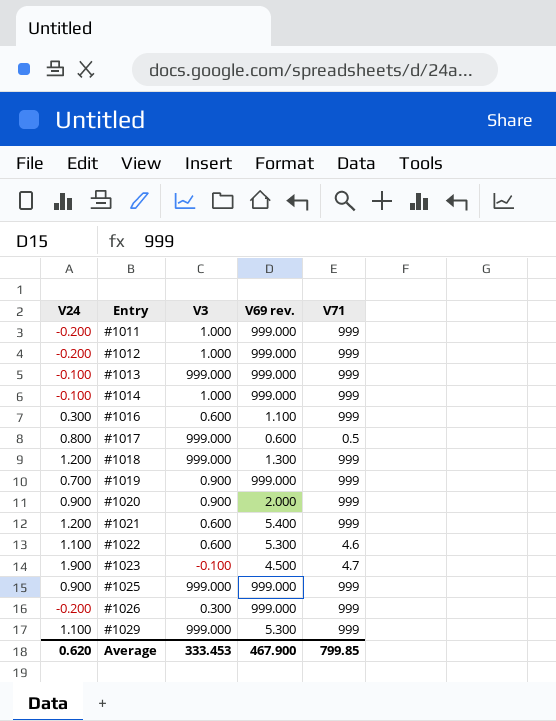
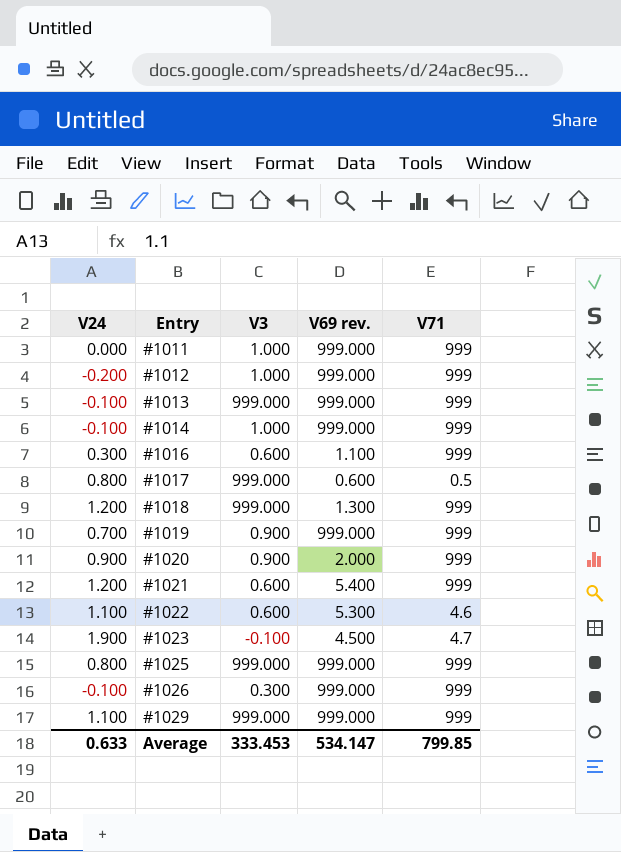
#1011 | V24: -0.200 -> 0.000
#1025 | V24: 0.900 -> 0.800
#1026 | V24: -0.200 -> -0.100
#1029 | V69 rev.: 5.300 -> 999.000
Average | V24: 0.620 -> 0.633
Average | V69 rev.: 467.900 -> 534.147

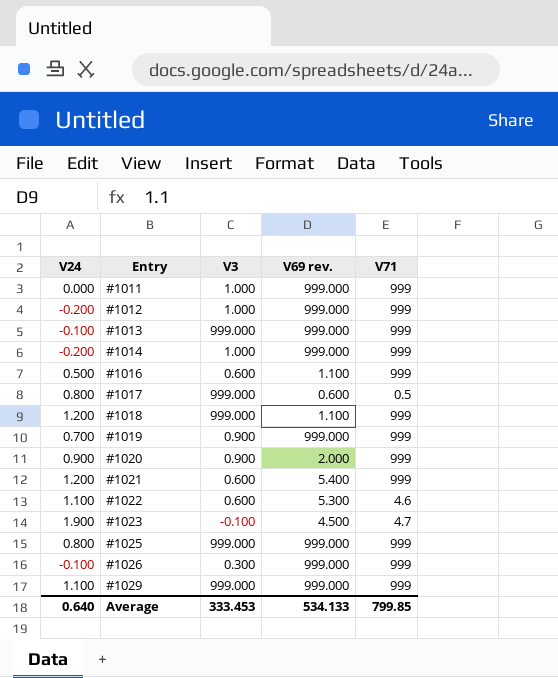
#1014 | V24: -0.100 -> -0.200
#1016 | V24: 0.300 -> 0.500
#1018 | V69 rev.: 1.300 -> 1.100
Average | V24: 0.633 -> 0.640
Average | V69 rev.: 534.147 -> 534.133

